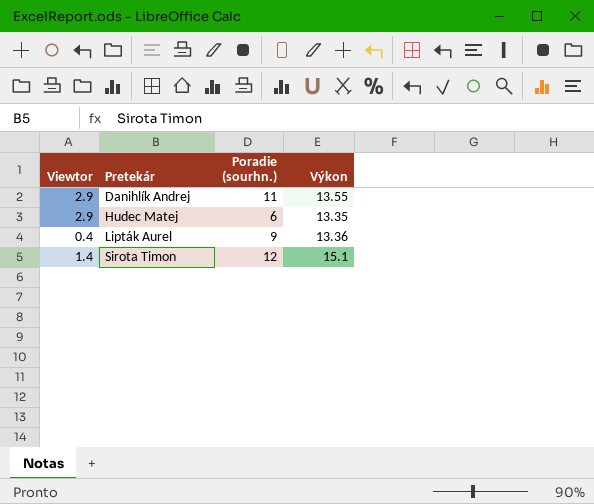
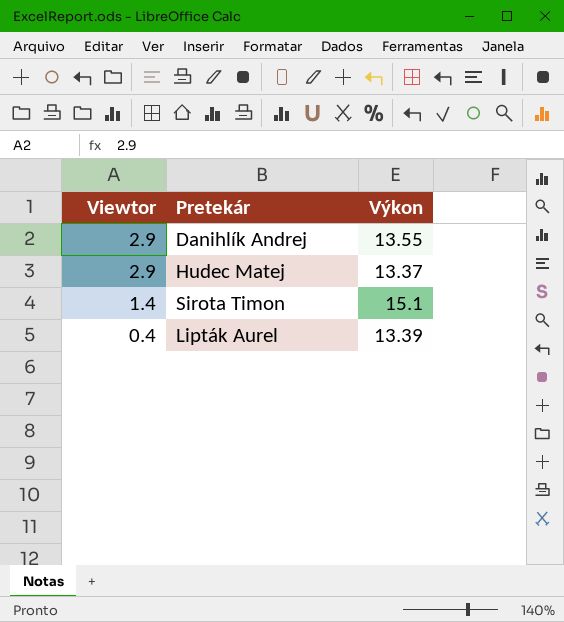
row order: Pretekár ascending -> Viewtor descending
column Poradie (sourhn.) | position: 3 -> none
Hudec Matej | Výkon: 13.35 -> 13.37
Lipták Aurel | Výkon: 13.36 -> 13.39

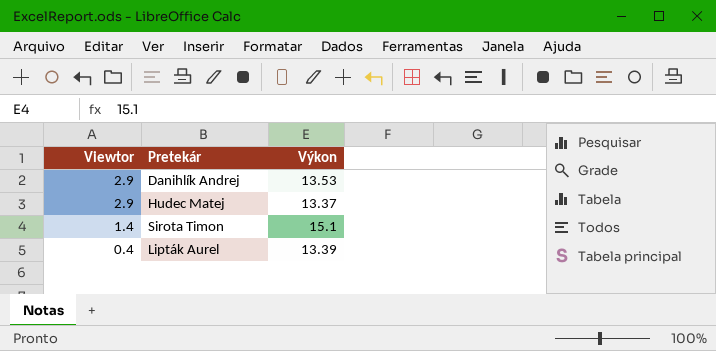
Danihlík Andrej | Výkon: 13.55 -> 13.53

